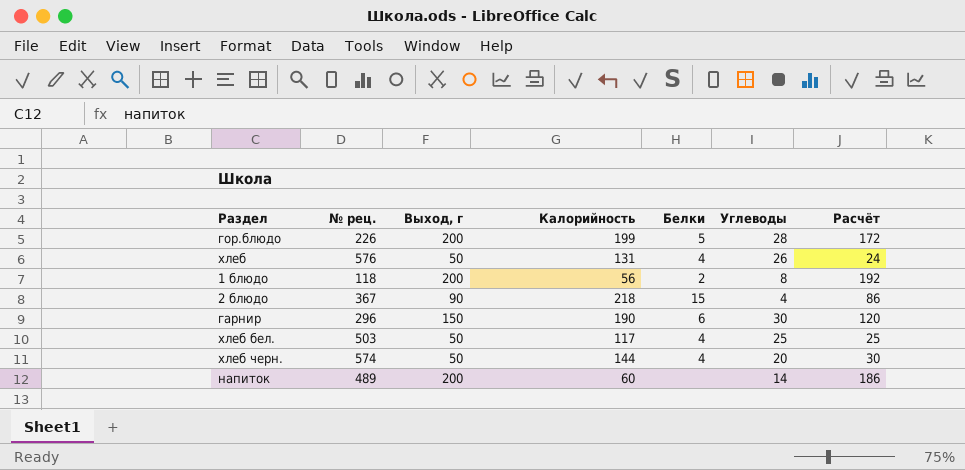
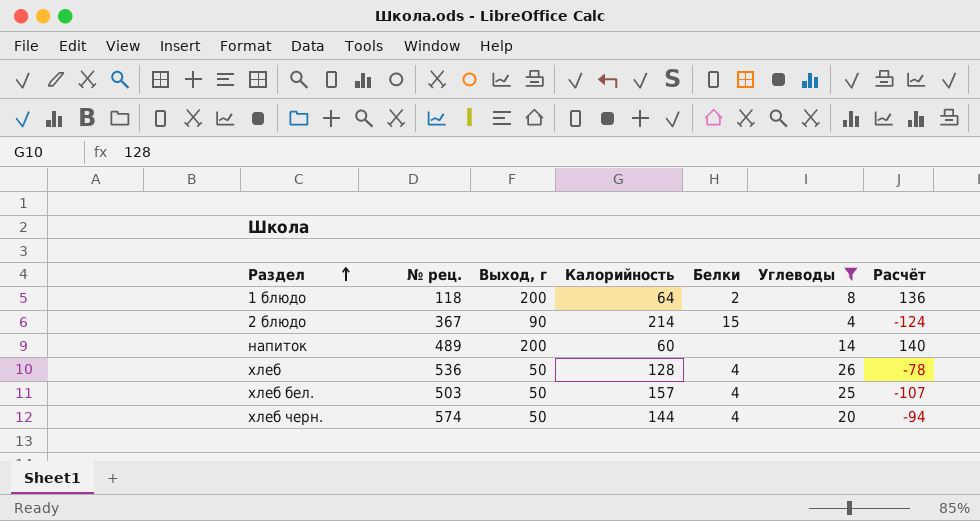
filter: none -> Углеводы <= 26
row order: none -> Раздел ascending
column Расчёт | formula: [Выход, г] - [Углеводы] -> [Выход, г] - [Калорийность]
1 блюдо | Калорийность: 56 -> 64
2 блюдо | Калорийность: 218 -> 214
хлеб | № рец.: 576 -> 536
хлеб | Калорийность: 131 -> 128
хлеб бел. | Калорийность: 117 -> 157

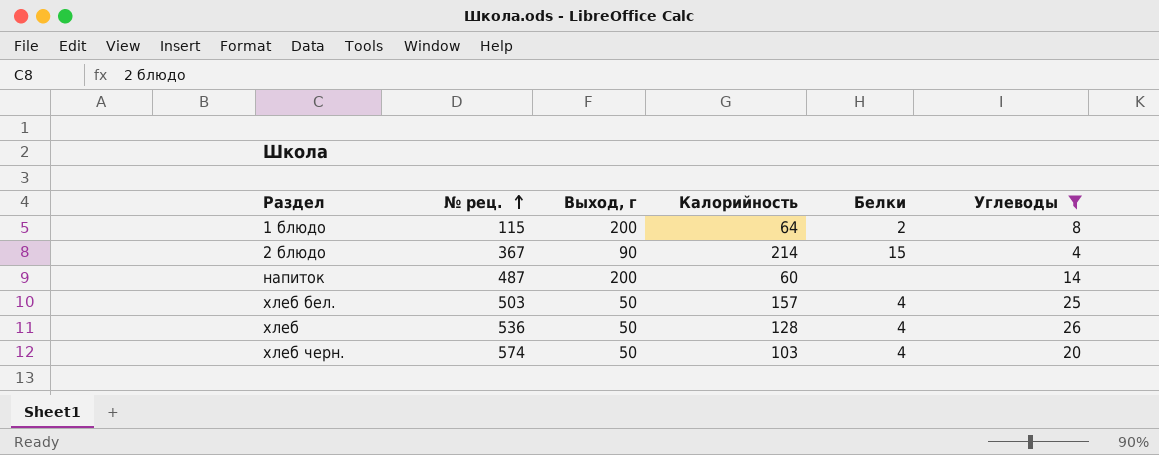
row order: Раздел ascending -> № рец. ascending
column Расчёт | formula: [Выход, г] - [Калорийность] -> none
1 блюдо | № рец.: 118 -> 115
напиток | № рец.: 489 -> 487
хлеб черн. | Калорийность: 144 -> 103

